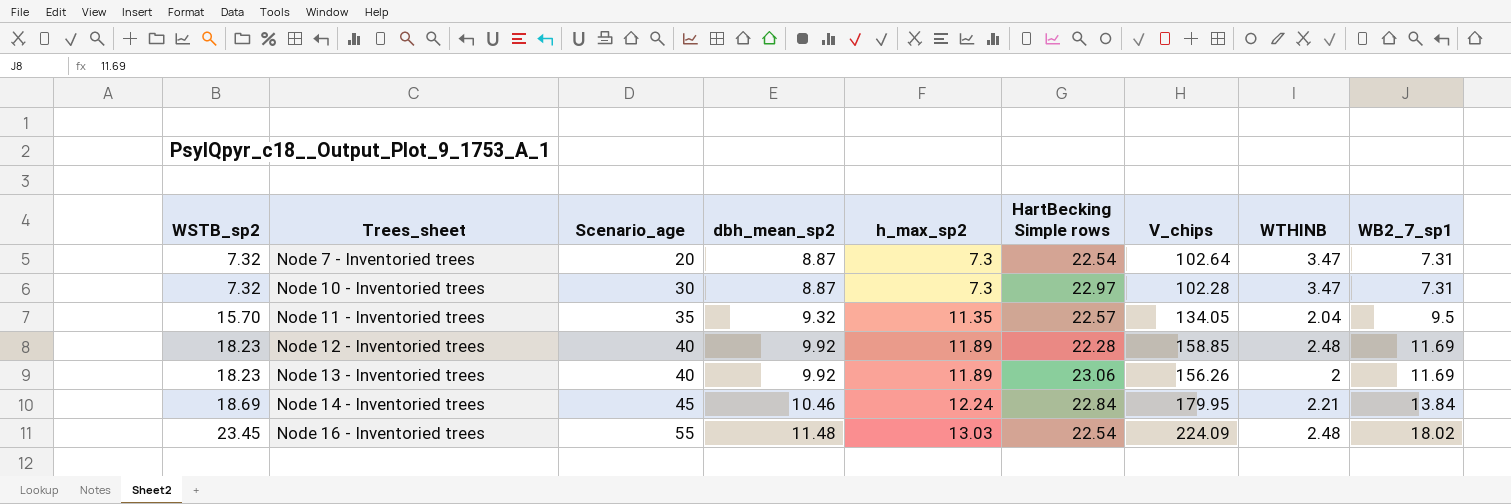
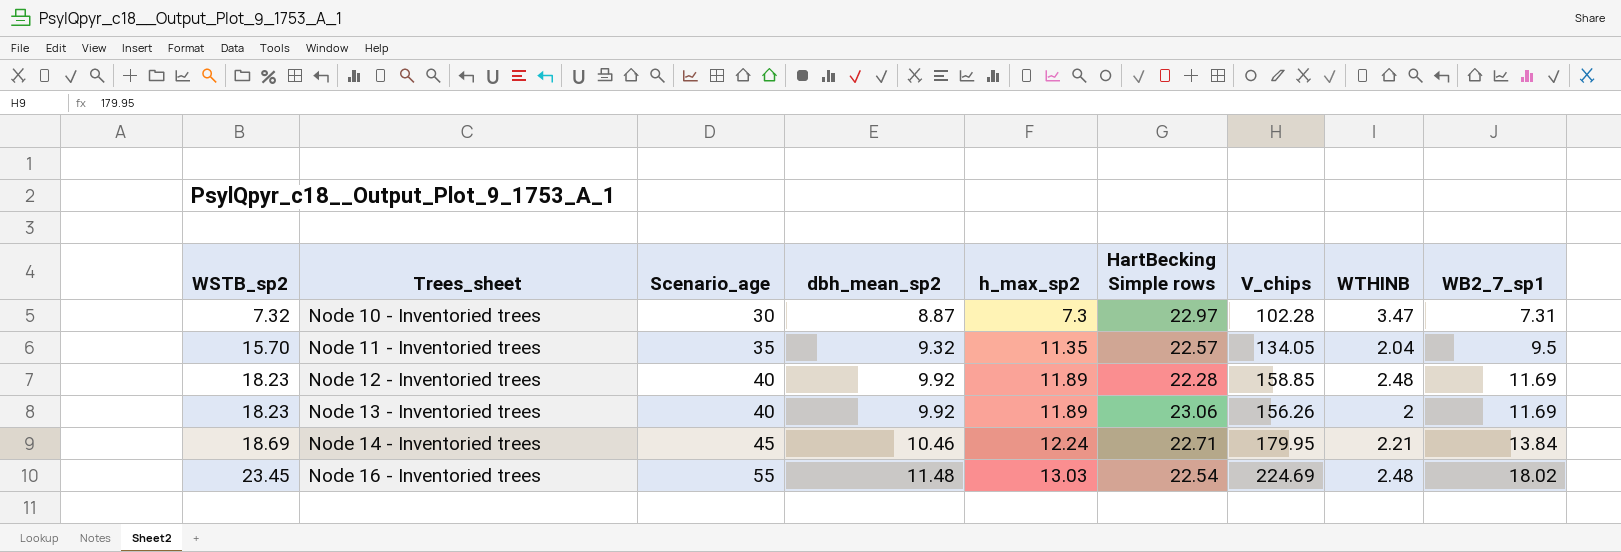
row Node 7 - Inventoried trees: 7.32 | 20 | 8.87 | 7.3 | 22.54 | 102.64 | 3.47 | 7.31 -> none
Node 14 - Inventoried trees | HartBecking Simple rows: 22.84 -> 22.71
Node 16 - Inventoried trees | V_chips: 224.09 -> 224.69

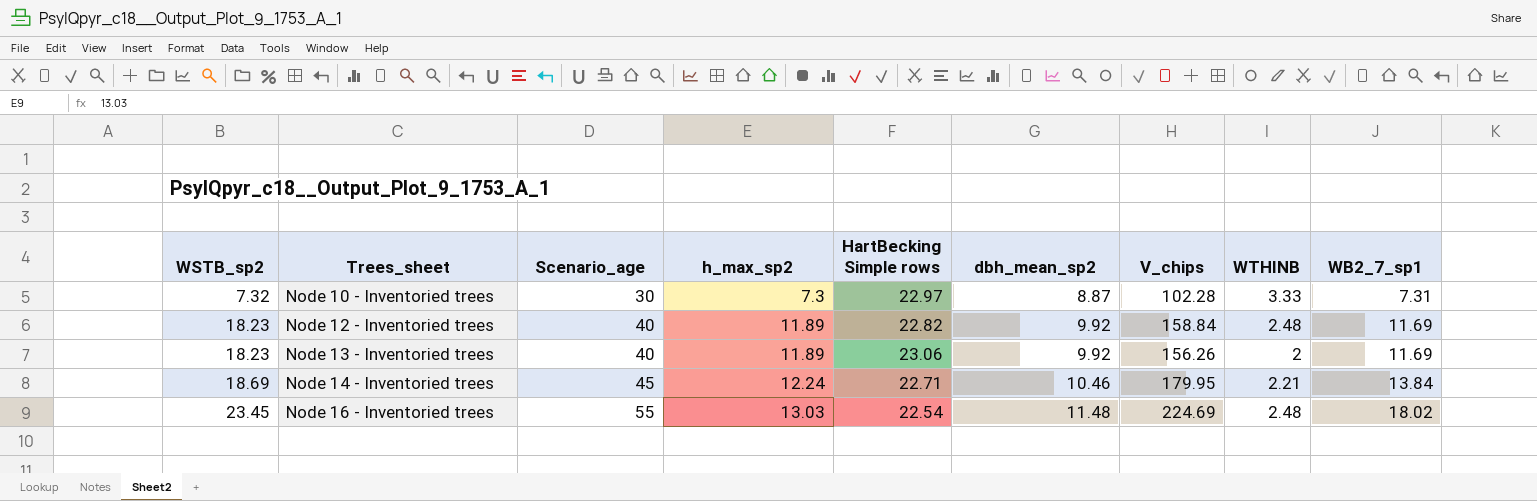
column dbh_mean_sp2 | position: 4 -> 6
row Node 11 - Inventoried trees: 15.70 | 35 | 9.32 | 11.35 | 22.57 | 134.05 | 2.04 | 9.5 -> none
Node 10 - Inventoried trees | WTHINB: 3.47 -> 3.33
Node 12 - Inventoried trees | HartBecking Simple rows: 22.28 -> 22.82
Node 12 - Inventoried trees | V_chips: 158.85 -> 158.84

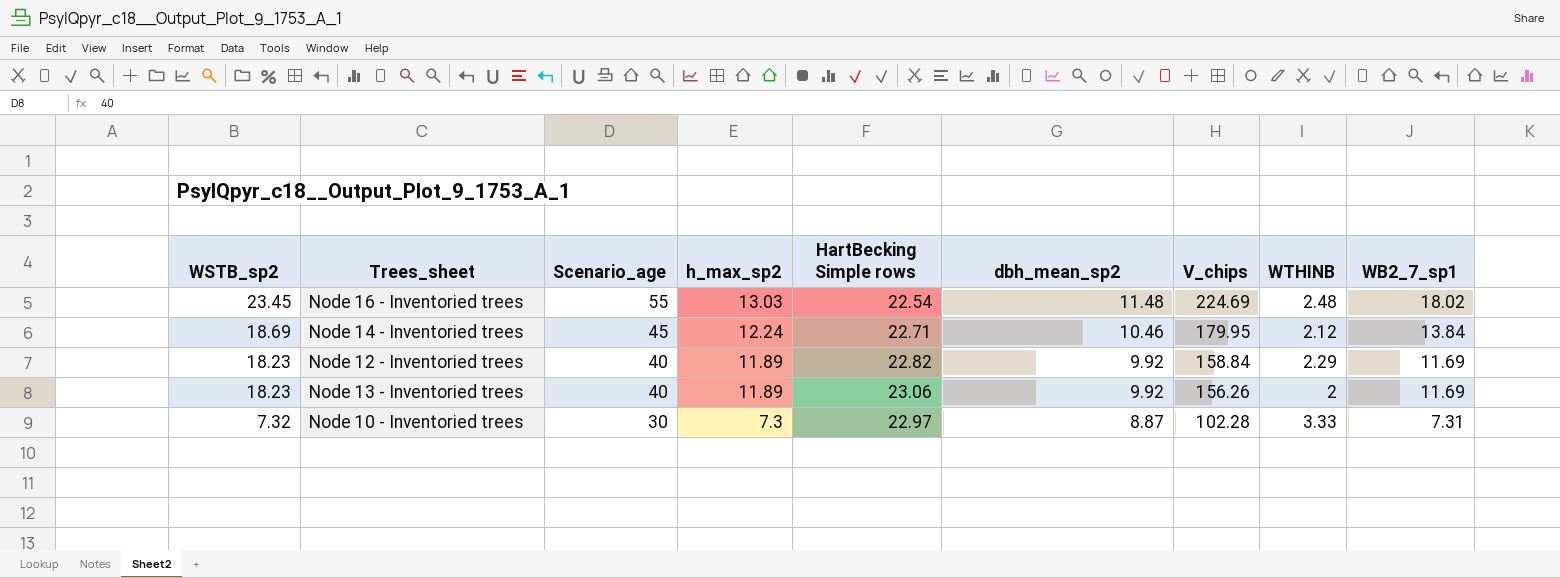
row order: WSTB_sp2 ascending -> WSTB_sp2 descending
Node 14 - Inventoried trees | WTHINB: 2.21 -> 2.12
Node 12 - Inventoried trees | WTHINB: 2.48 -> 2.29

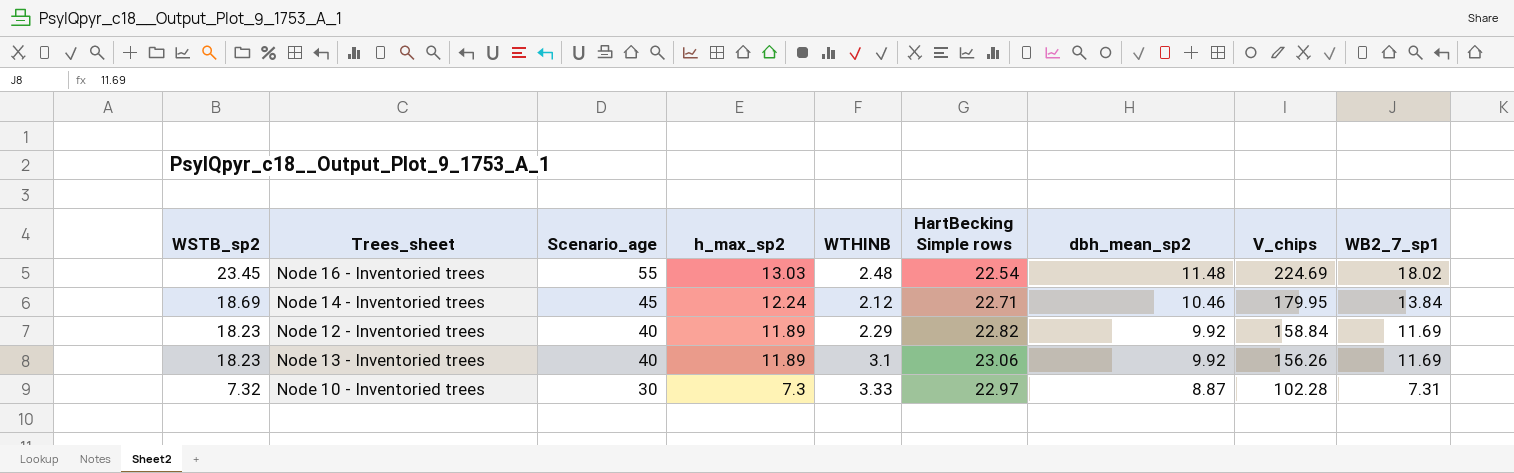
column WTHINB | position: 8 -> 5
Node 13 - Inventoried trees | WTHINB: 2 -> 3.1

